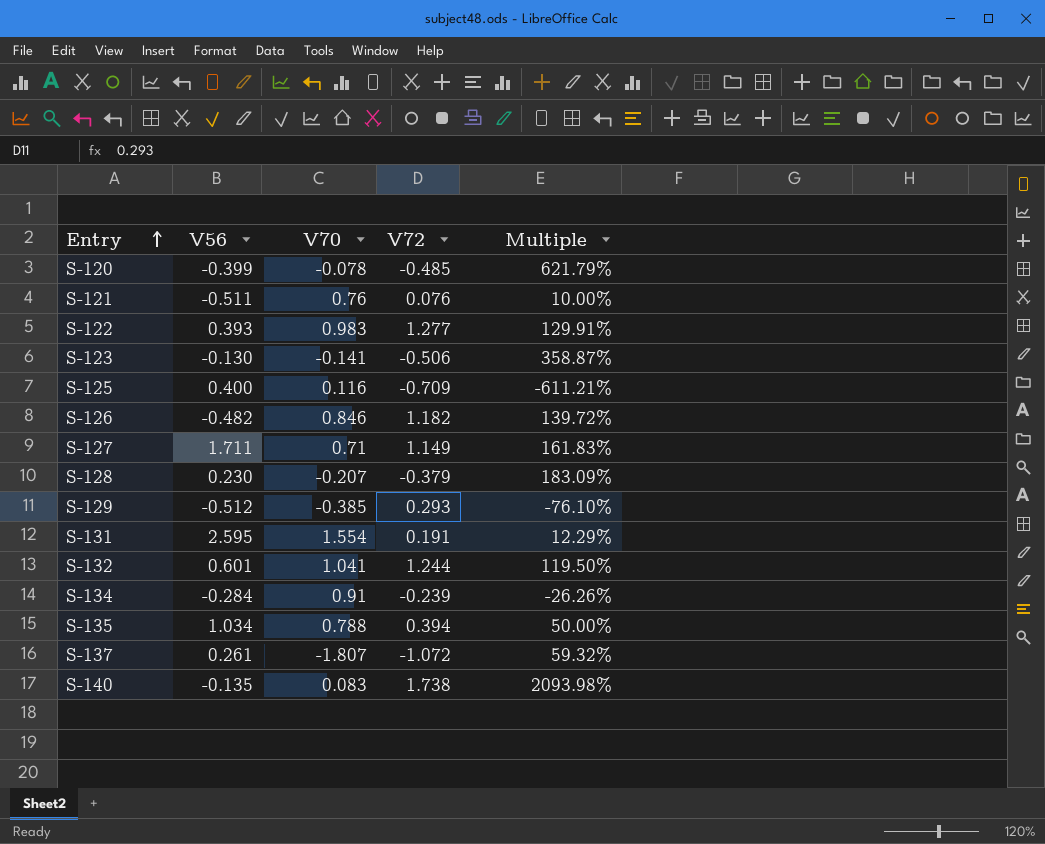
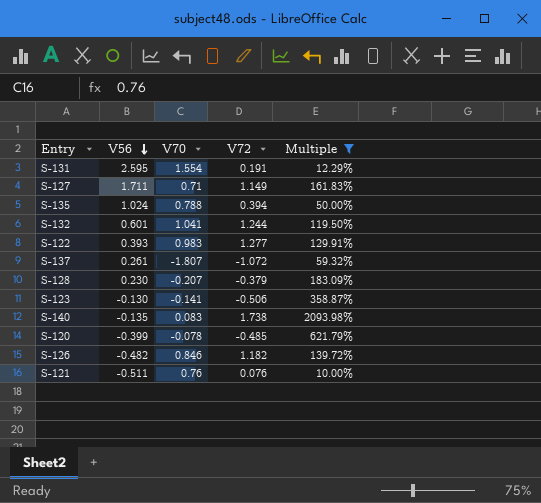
filter: none -> Multiple >= 10.00%
row order: Entry ascending -> V56 descending
S-135 | V56: 1.034 -> 1.024

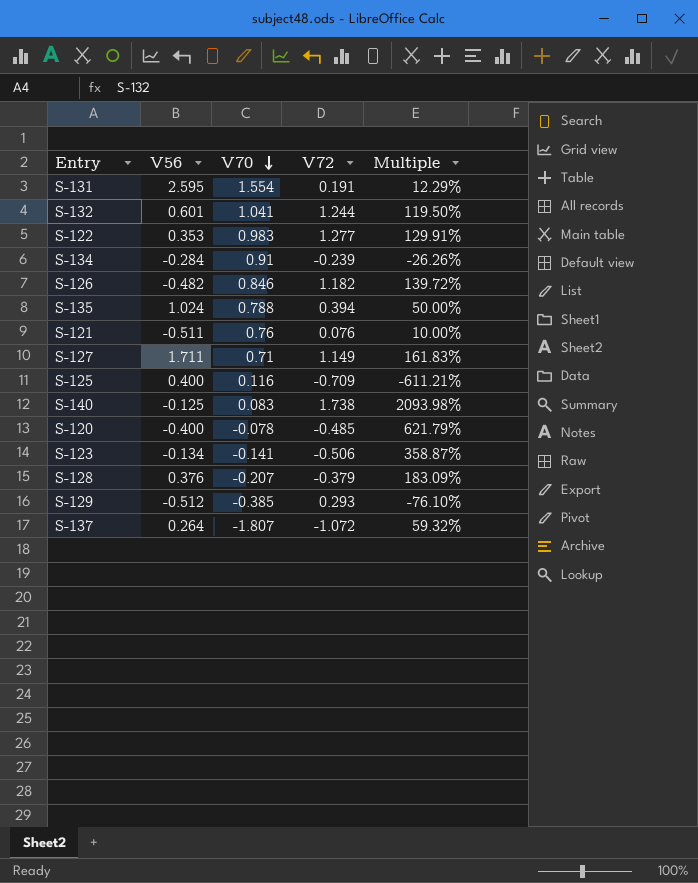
filter: Multiple >= 10.00% -> none
row order: V56 descending -> V70 descending
S-122 | V56: 0.393 -> 0.353
S-140 | V56: -0.135 -> -0.125
S-120 | V56: -0.399 -> -0.400
S-123 | V56: -0.130 -> -0.134
S-128 | V56: 0.230 -> 0.376
S-137 | V56: 0.261 -> 0.264

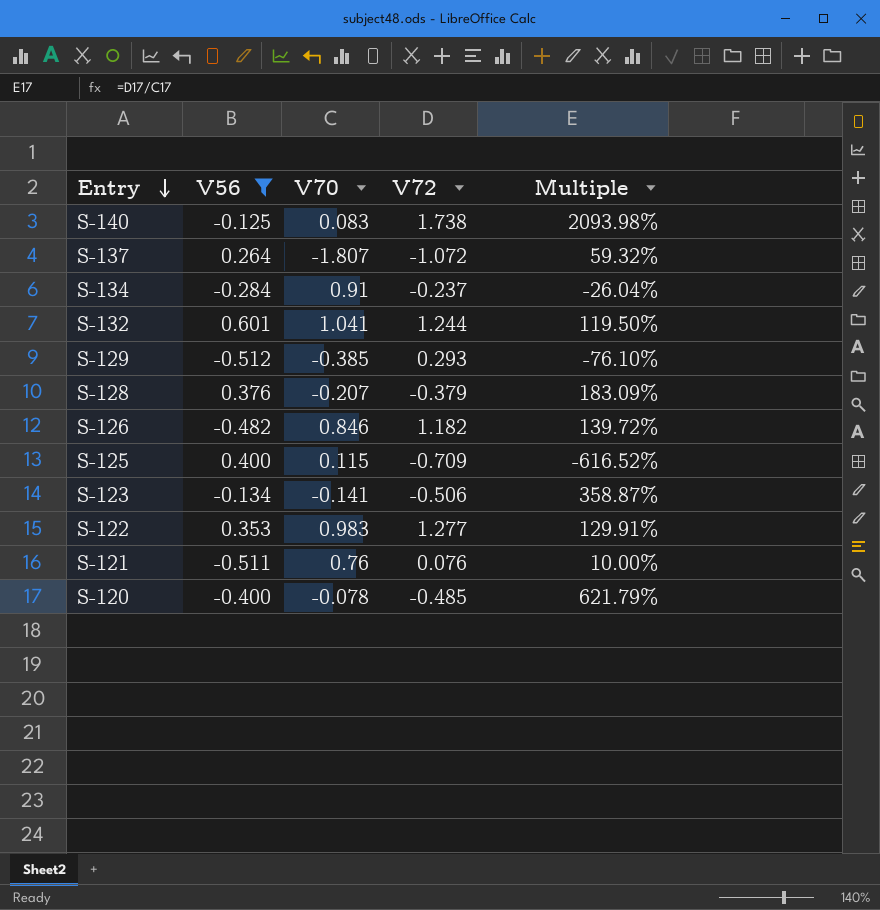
filter: none -> V56 <= 0.601
row order: V70 descending -> Entry descending
S-134 | V72: -0.239 -> -0.237
S-134 | Multiple: -26.26% -> -26.04%
S-125 | V70: 0.116 -> 0.115
S-125 | Multiple: -611.21% -> -616.52%

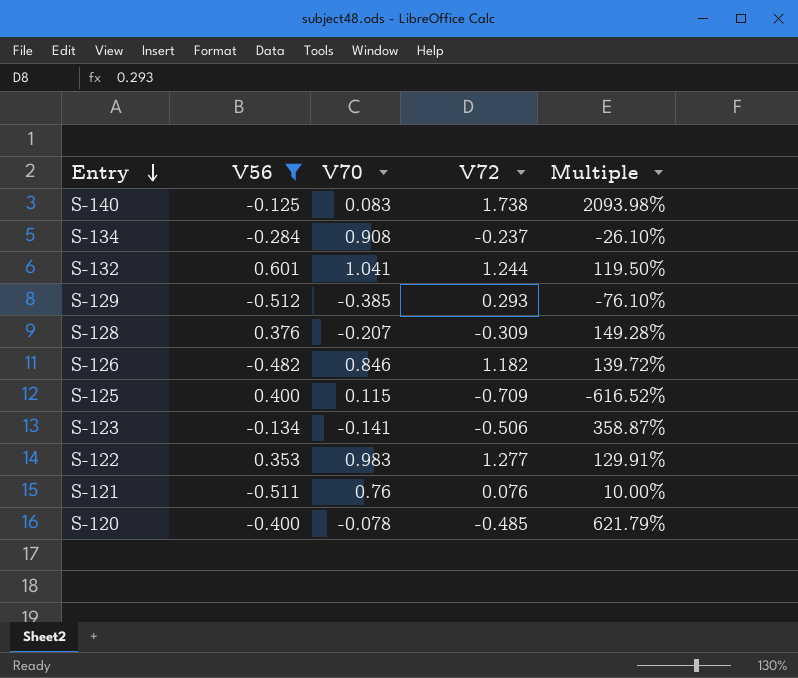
row S-137: 0.264 | -1.807 | -1.072 | 59.32% -> none
S-134 | V70: 0.91 -> 0.908
S-134 | Multiple: -26.04% -> -26.10%
S-128 | V72: -0.379 -> -0.309
S-128 | Multiple: 183.09% -> 149.28%

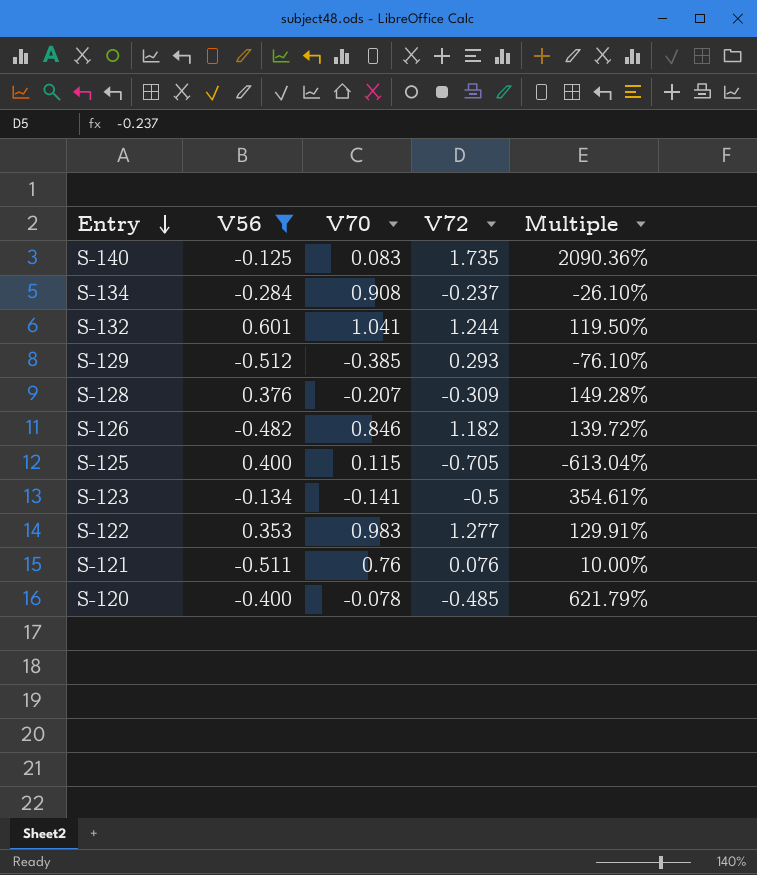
S-140 | V72: 1.738 -> 1.735
S-140 | Multiple: 2093.98% -> 2090.36%
S-125 | V72: -0.709 -> -0.705
S-125 | Multiple: -616.52% -> -613.04%
S-123 | V72: -0.506 -> -0.5
S-123 | Multiple: 358.87% -> 354.61%

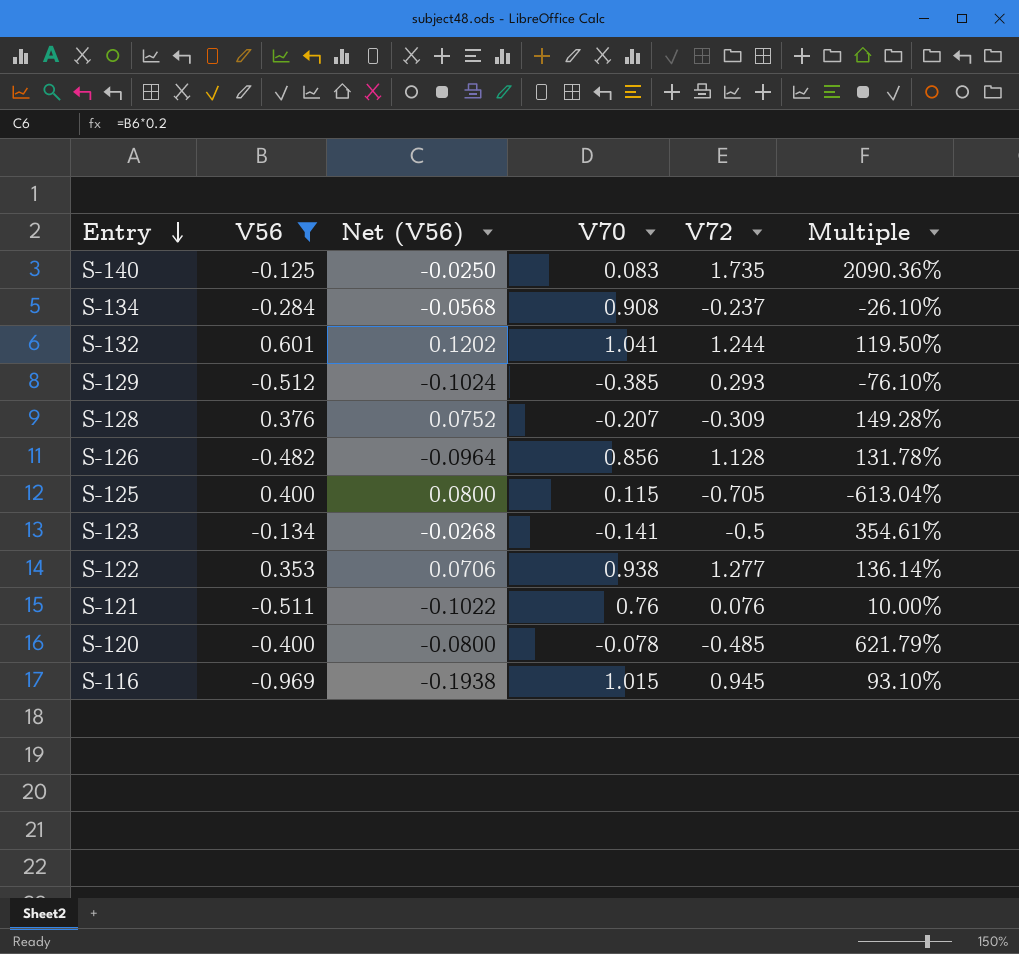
column Net (V56) | formula: none -> [V56] * 0.2
S-126 | V70: 0.846 -> 0.856
S-126 | V72: 1.182 -> 1.128
S-126 | Multiple: 139.72% -> 131.78%
S-122 | V70: 0.983 -> 0.938
S-122 | Multiple: 129.91% -> 136.14%
row S-116: none -> -0.969 | -0.1938 | 1.015 | 0.945 | 93.10%

